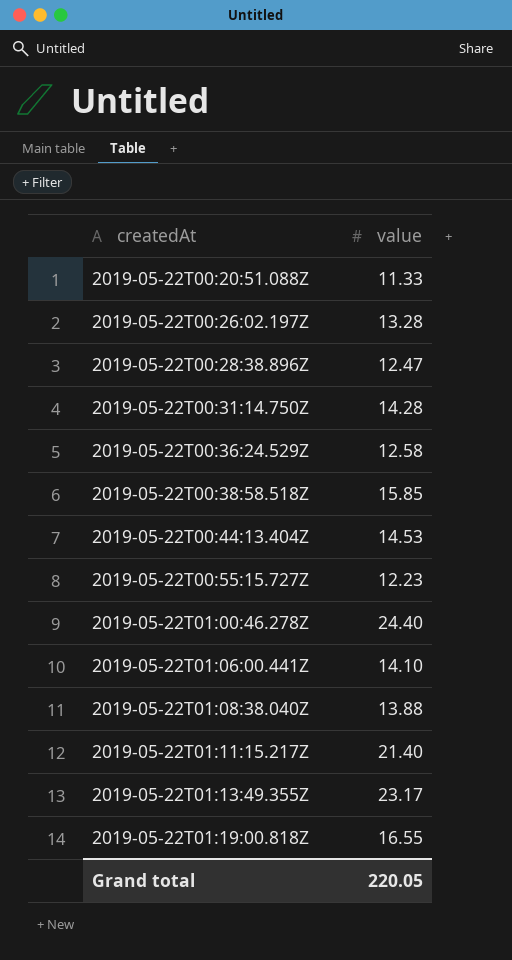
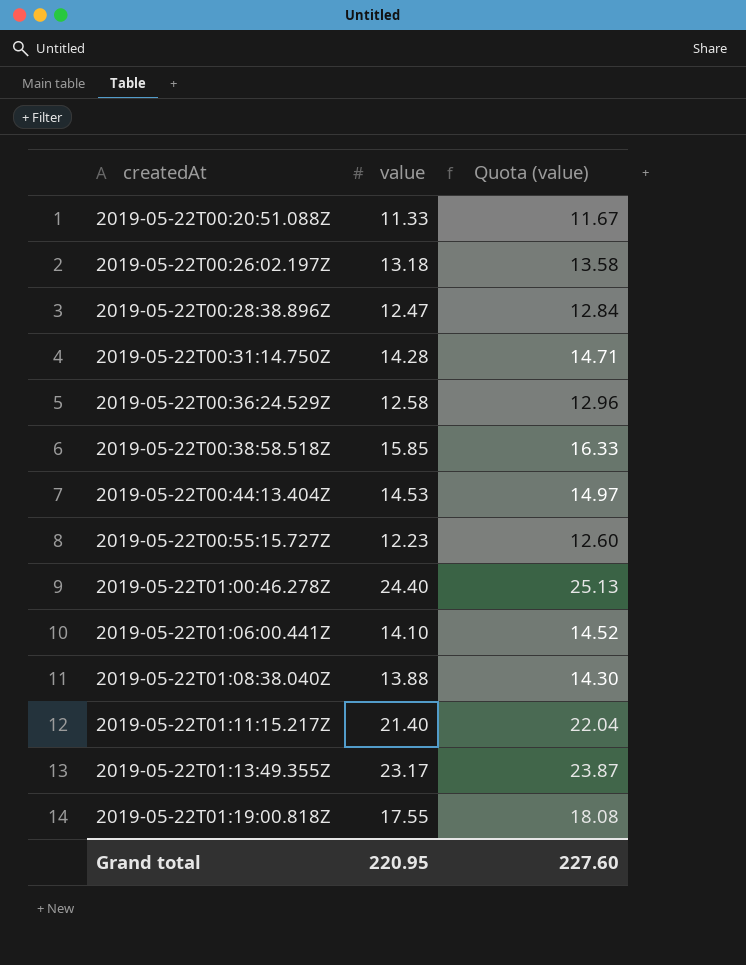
column Quota (value) | formula: none -> [value] * 1.03
2019-05-22T00:26:02.197Z | value: 13.28 -> 13.18
2019-05-22T01:19:00.818Z | value: 16.55 -> 17.55
Grand total | value: 220.05 -> 220.95

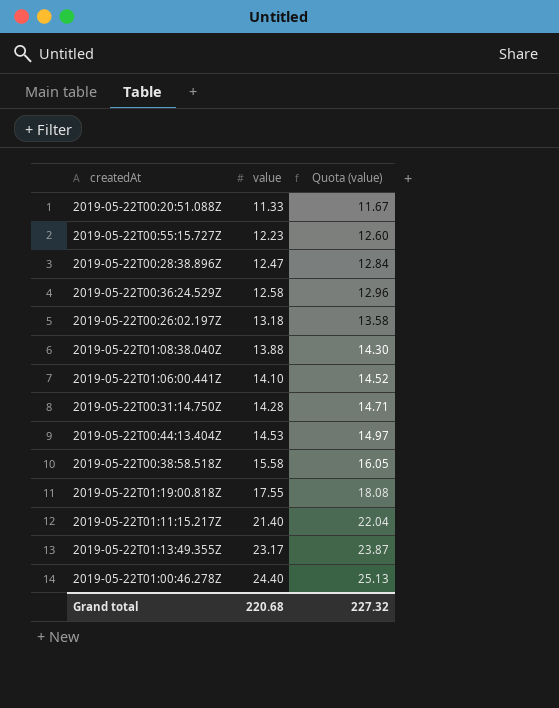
row order: createdAt ascending -> value ascending
2019-05-22T00:38:58.518Z | value: 15.85 -> 15.58
2019-05-22T00:38:58.518Z | Quota (value): 16.33 -> 16.05
Grand total | value: 220.95 -> 220.68
Grand total | Quota (value): 227.60 -> 227.32

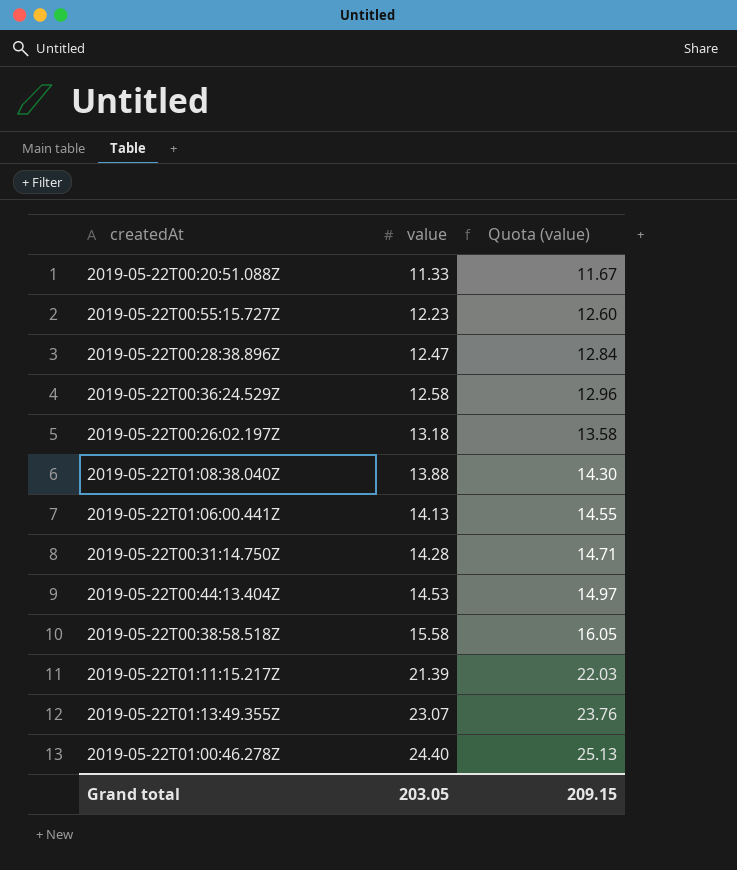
row 2019-05-22T01:19:00.818Z: 17.55 | 18.08 -> none
2019-05-22T01:06:00.441Z | value: 14.10 -> 14.13
2019-05-22T01:06:00.441Z | Quota (value): 14.52 -> 14.55
2019-05-22T01:11:15.217Z | value: 21.40 -> 21.39
2019-05-22T01:11:15.217Z | Quota (value): 22.04 -> 22.03
2019-05-22T01:13:49.355Z | value: 23.17 -> 23.07
2019-05-22T01:13:49.355Z | Quota (value): 23.87 -> 23.76
Grand total | value: 220.68 -> 203.05
Grand total | Quota (value): 227.32 -> 209.15

